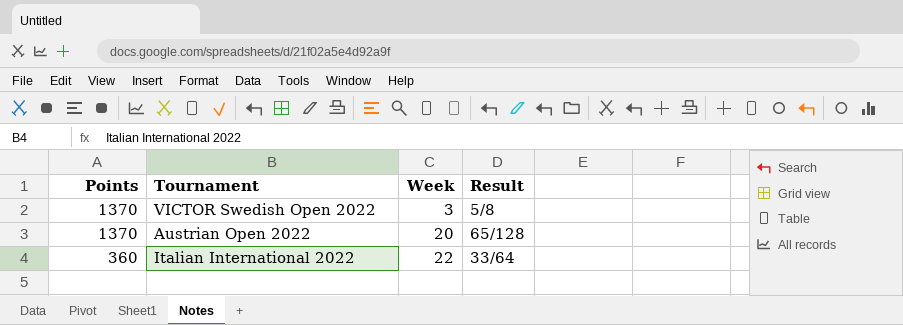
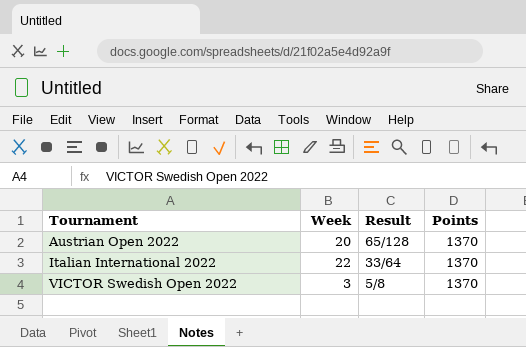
row order: Points descending -> Tournament ascending
column Points | position: 1 -> 4
Italian International 2022 | Points: 360 -> 1370

